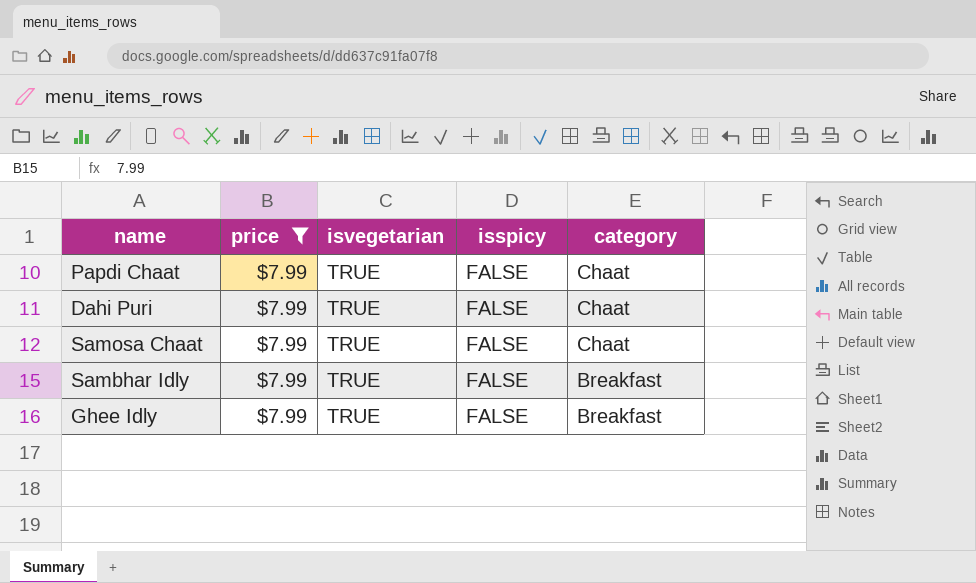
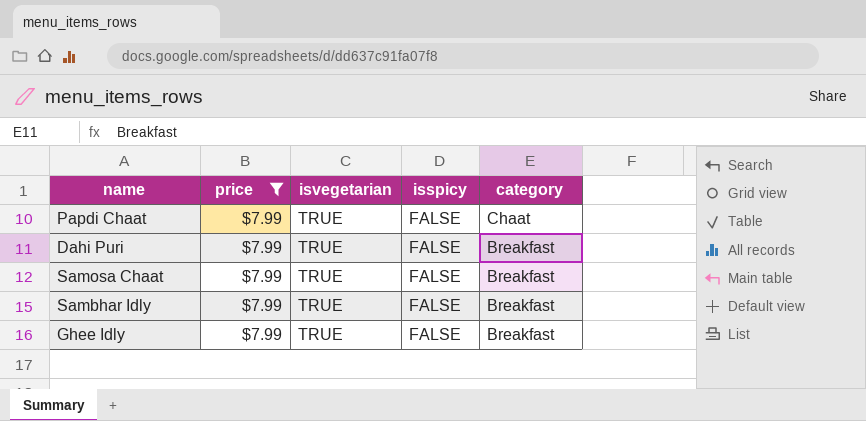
Dahi Puri | category: Chaat -> Breakfast
Samosa Chaat | category: Chaat -> Breakfast

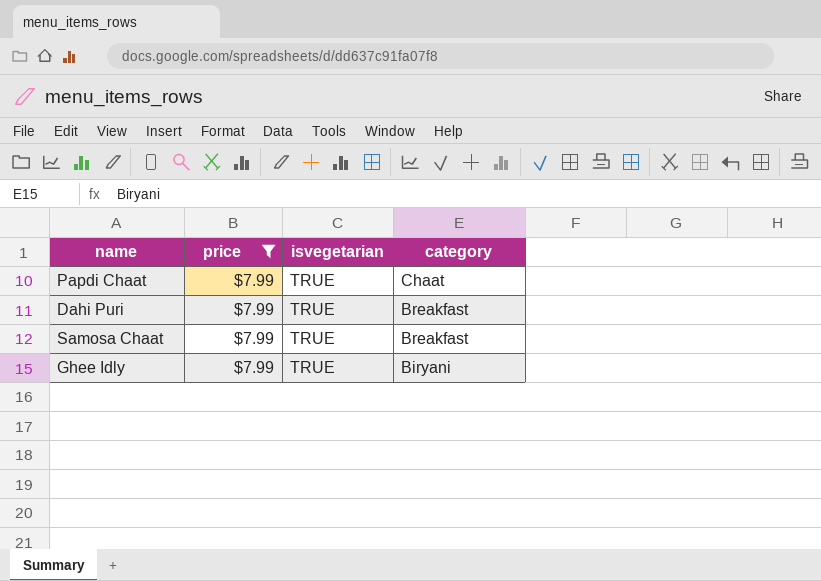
column isspicy | position: 4 -> none
row Sambhar Idly: $7.99 | TRUE | FALSE | Breakfast -> none
Ghee Idly | category: Breakfast -> Biryani

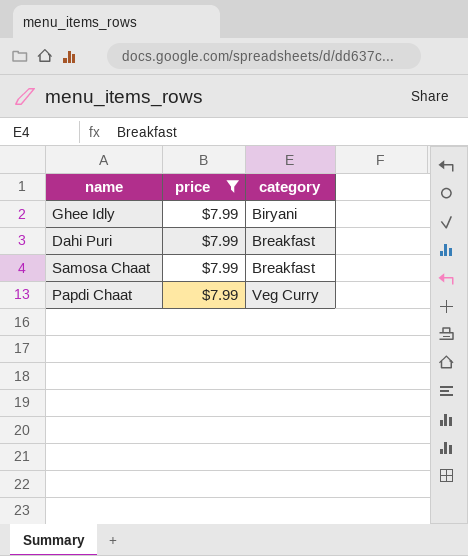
row order: category descending -> category ascending
column isvegetarian | position: 3 -> none
Papdi Chaat | category: Chaat -> Veg Curry

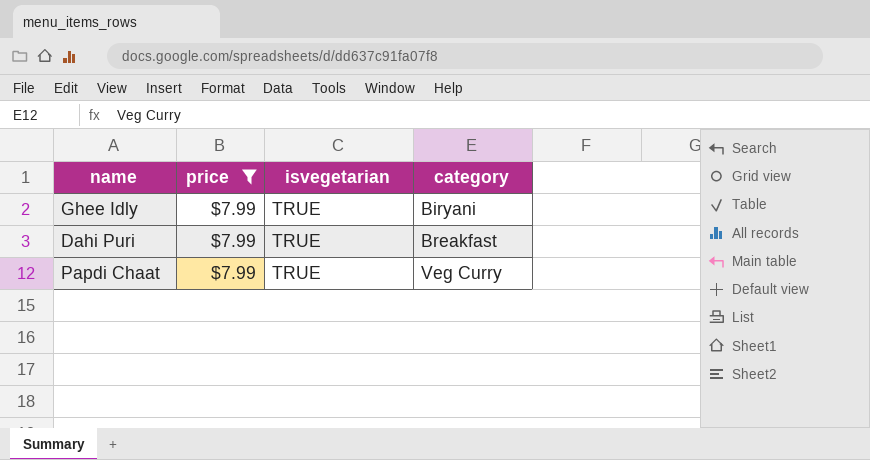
column isvegetarian | position: none -> 3
row Samosa Chaat: $7.99 | Breakfast -> none

